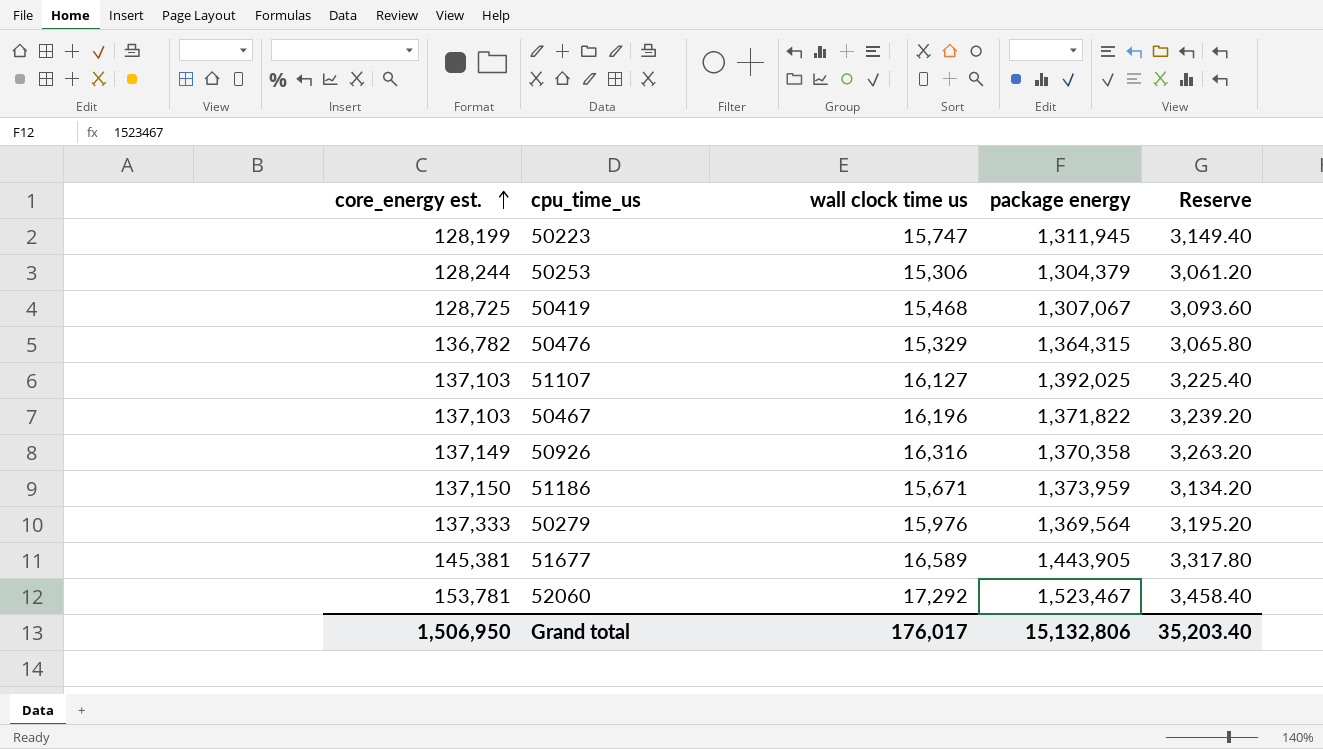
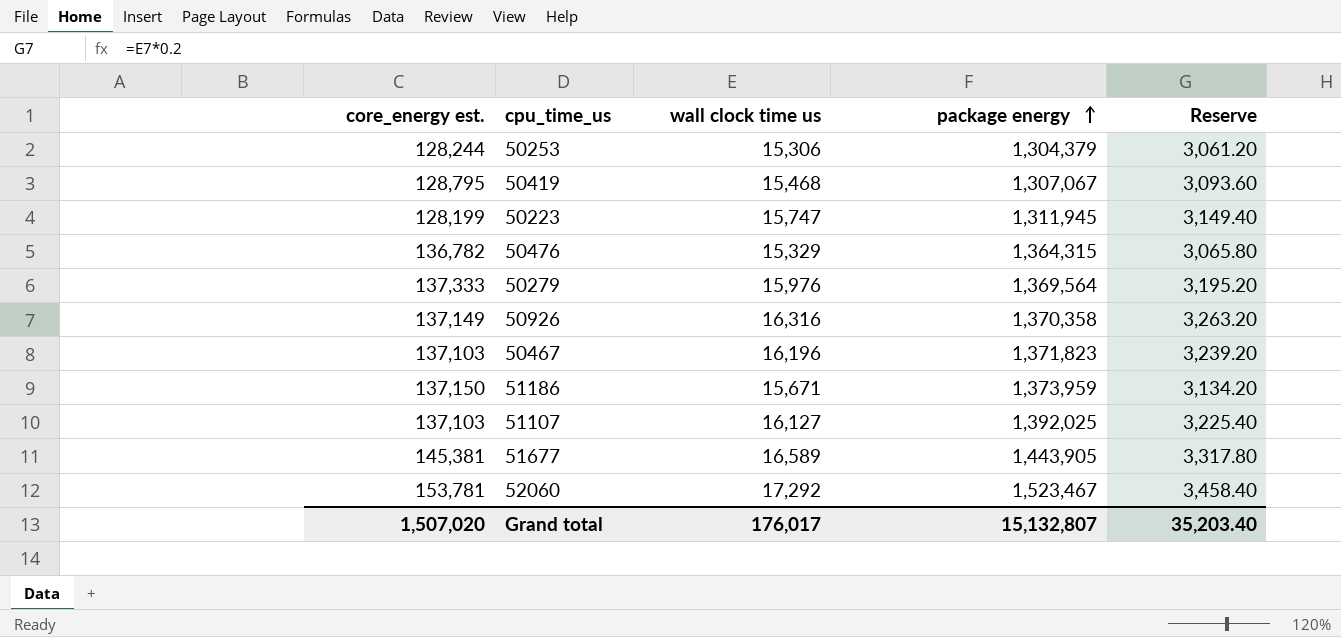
row order: core_energy est. ascending -> package energy ascending
50419 | core_energy est.: 128,725 -> 128,795
50467 | package energy: 1,371,822 -> 1,371,823
Grand total | core_energy est.: 1,506,950 -> 1,507,020
Grand total | package energy: 15,132,806 -> 15,132,807

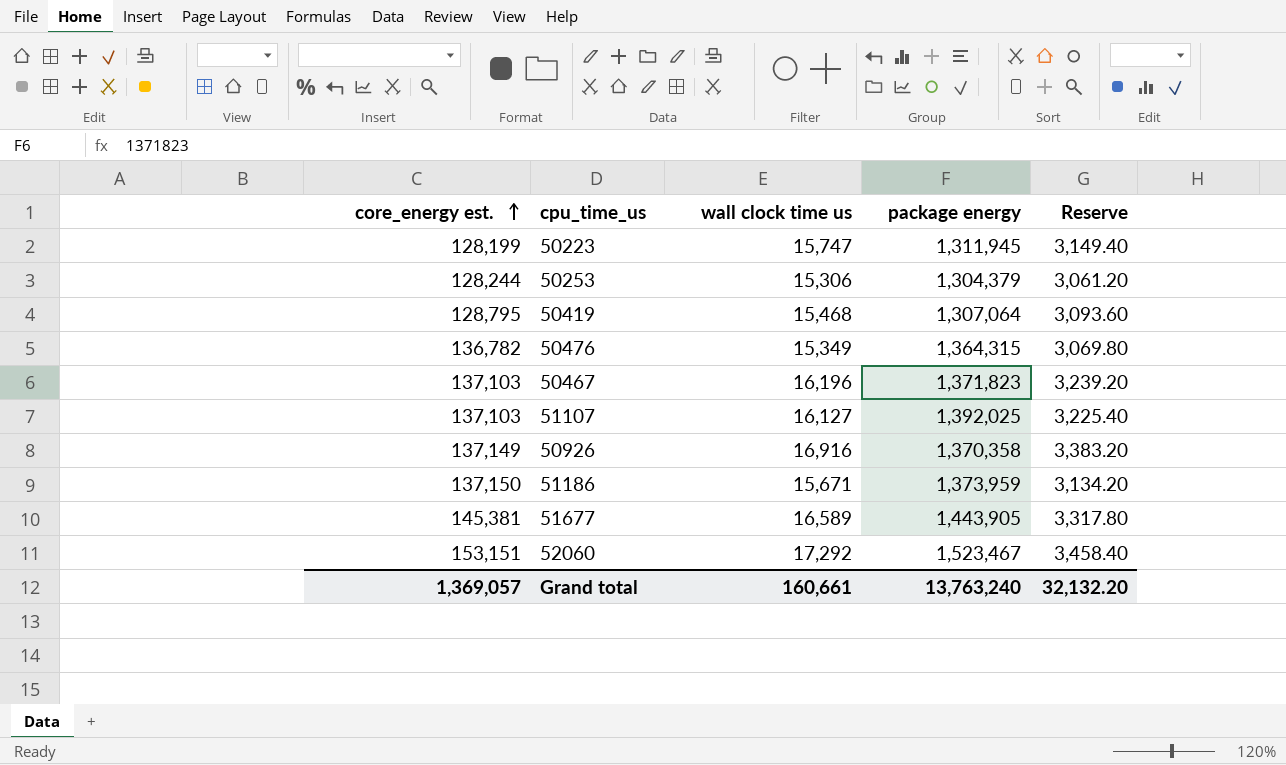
row order: package energy ascending -> core_energy est. ascending
row 50279: 137,333 | 15,976 | 1,369,564 | 3,195.20 -> none
50419 | package energy: 1,307,067 -> 1,307,064
50476 | wall clock time us: 15,329 -> 15,349
50476 | Reserve: 3,065.80 -> 3,069.80
50926 | wall clock time us: 16,316 -> 16,916
50926 | Reserve: 3,263.20 -> 3,383.20
52060 | core_energy est.: 153,781 -> 153,151
Grand total | core_energy est.: 1,507,020 -> 1,369,057
Grand total | wall clock time us: 176,017 -> 160,661
Grand total | package energy: 15,132,807 -> 13,763,240
Grand total | Reserve: 35,203.40 -> 32,132.20

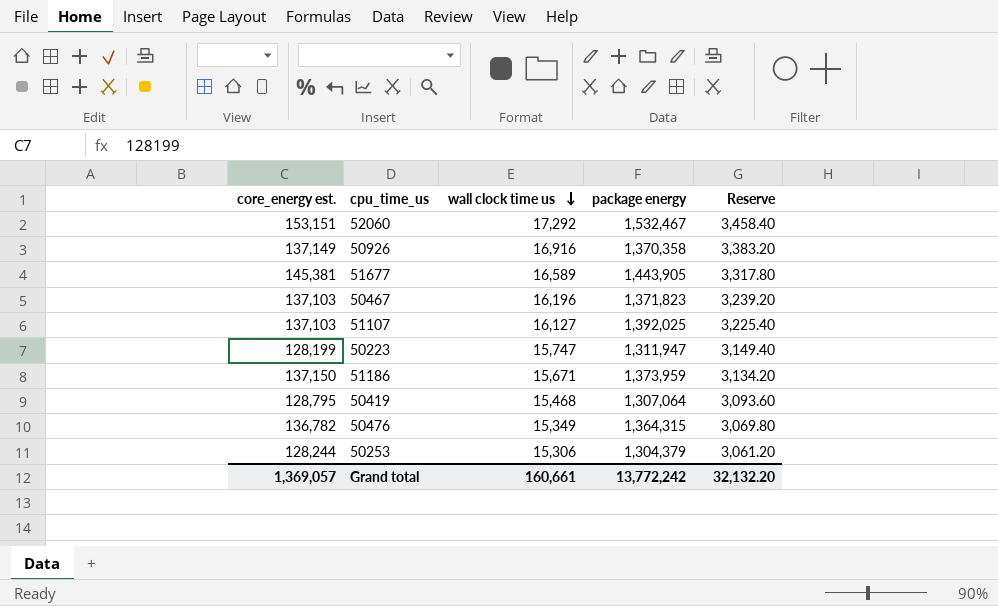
row order: core_energy est. ascending -> wall clock time us descending
52060 | package energy: 1,523,467 -> 1,532,467
50223 | package energy: 1,311,945 -> 1,311,947
Grand total | package energy: 13,763,240 -> 13,772,242

